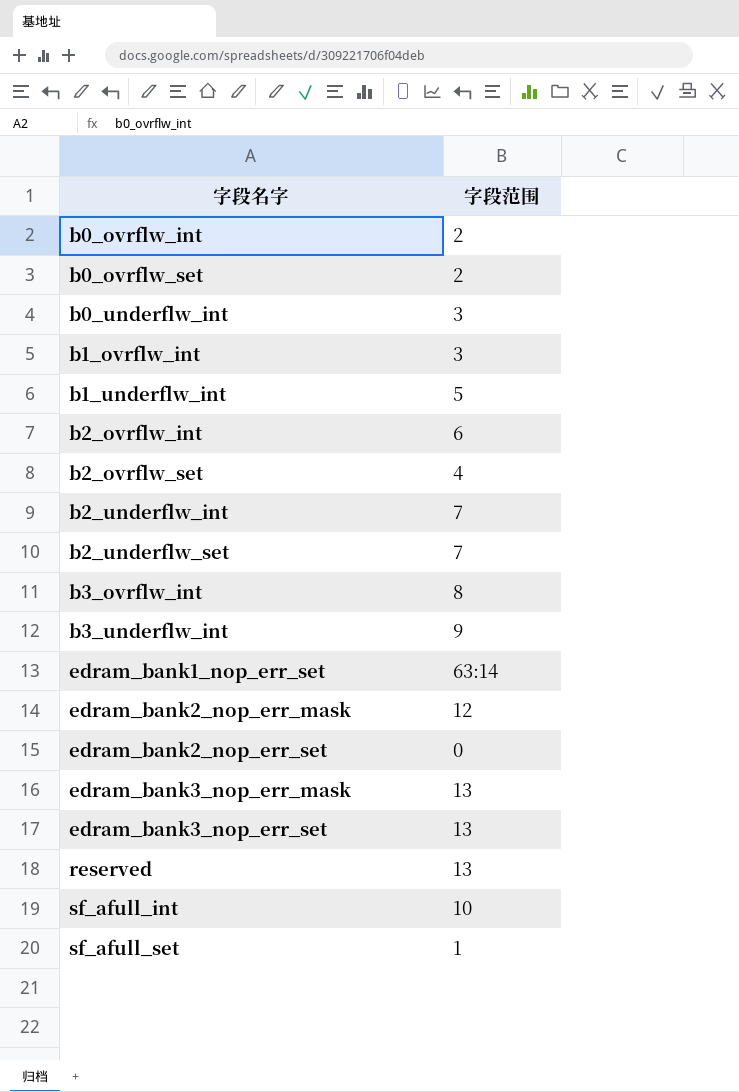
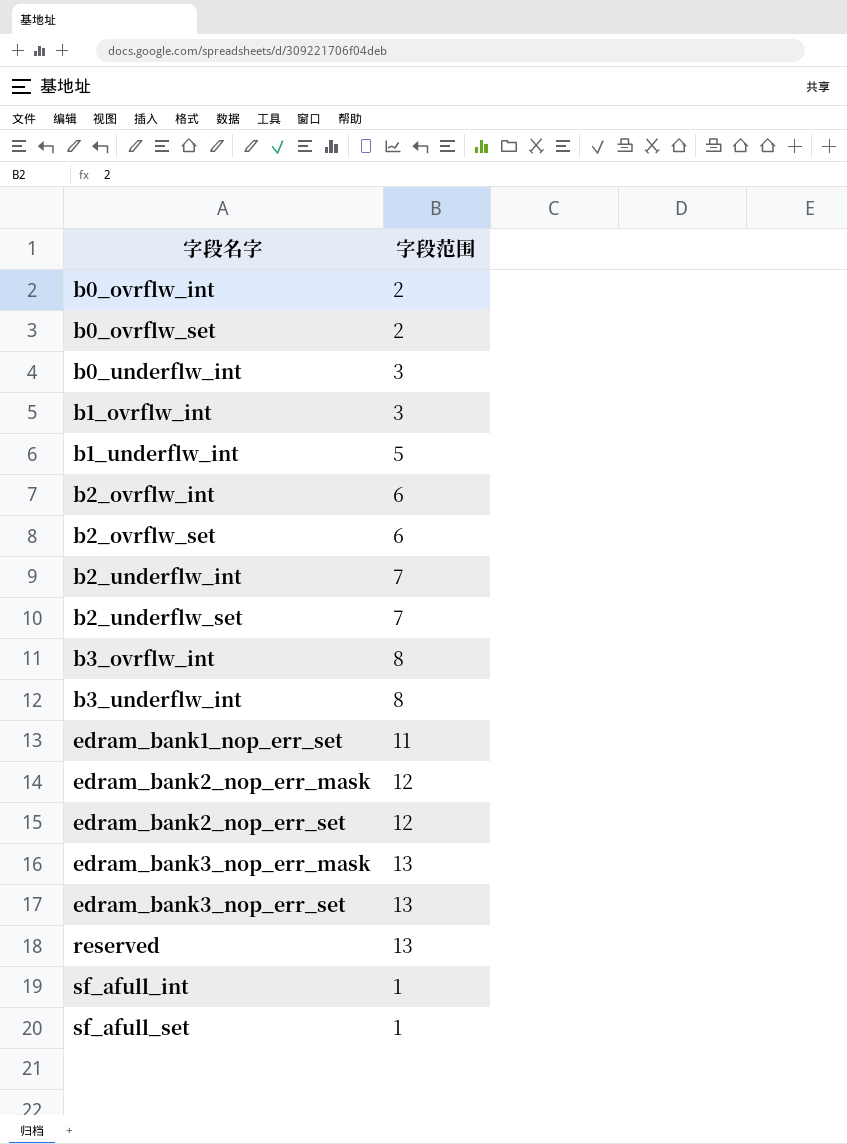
b2_ovrflw_set | 字段范围: 4 -> 6
b3_underflw_int | 字段范围: 9 -> 8
edram_bank1_nop_err_set | 字段范围: 63:14 -> 11
edram_bank2_nop_err_set | 字段范围: 0 -> 12
sf_afull_int | 字段范围: 10 -> 1

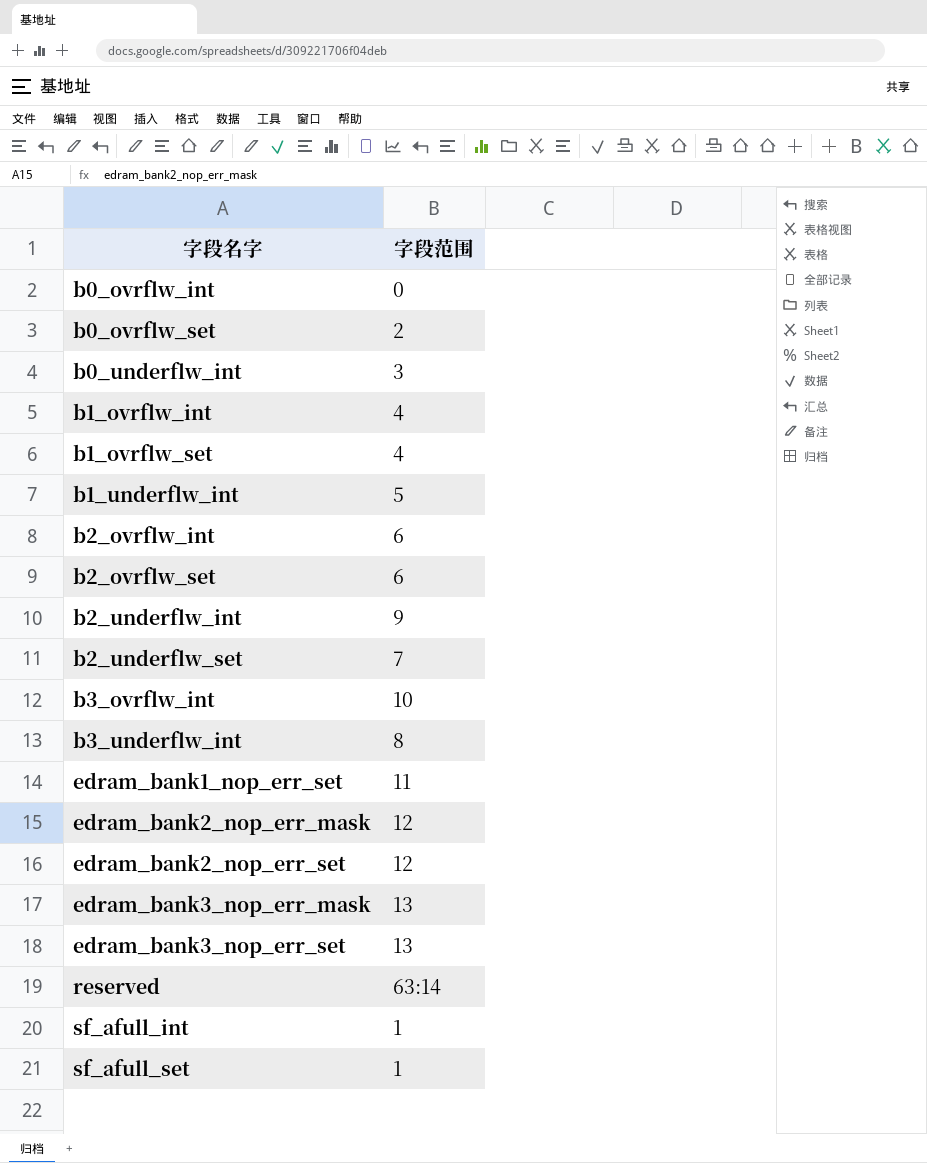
b0_ovrflw_int | 字段范围: 2 -> 0
b1_ovrflw_int | 字段范围: 3 -> 4
row b1_ovrflw_set: none -> 4
b2_underflw_int | 字段范围: 7 -> 9
b3_ovrflw_int | 字段范围: 8 -> 10
reserved | 字段范围: 13 -> 63:14

